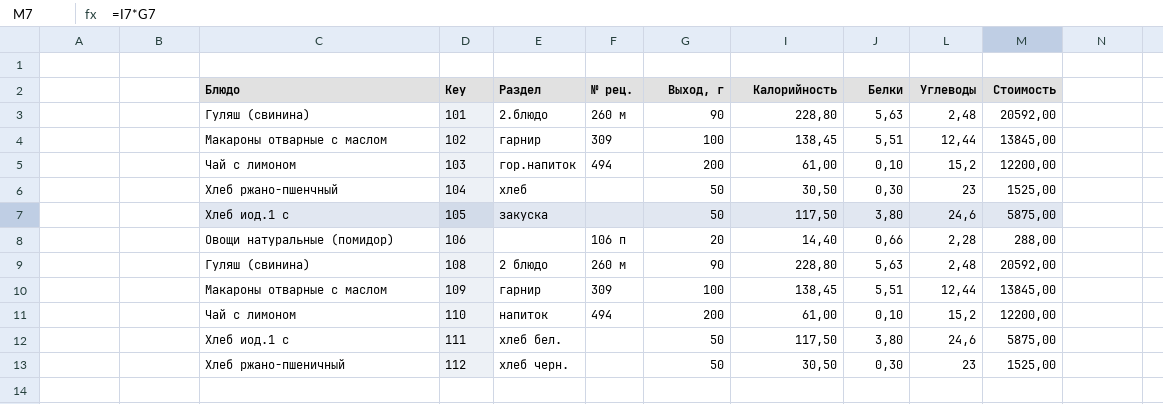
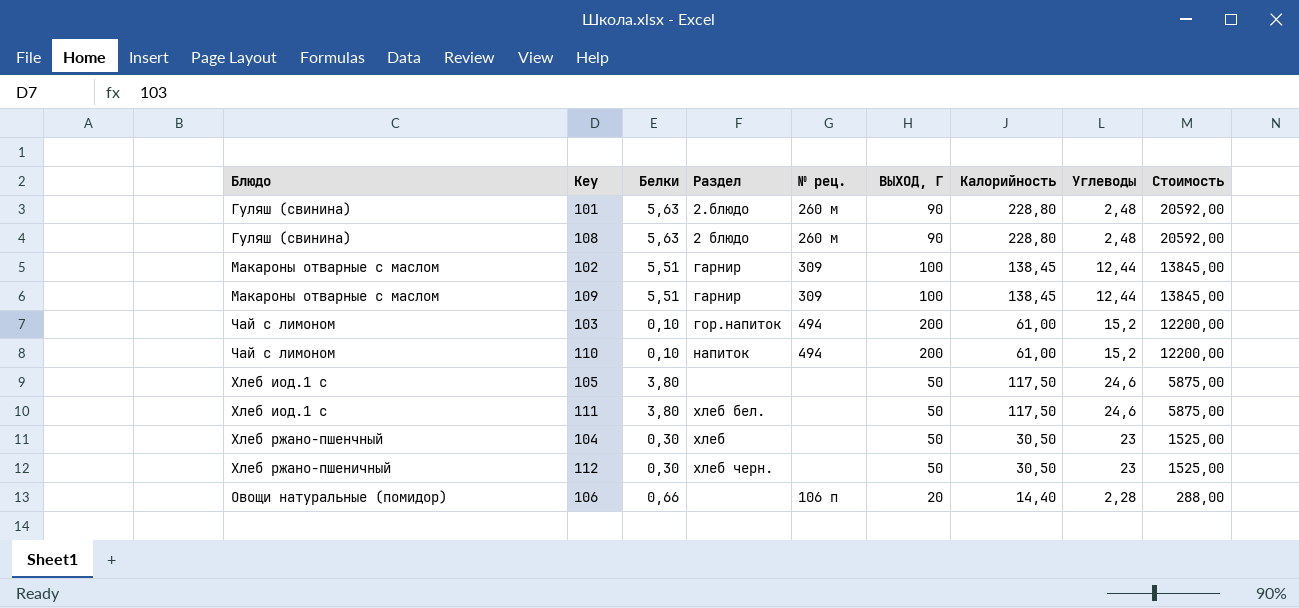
row order: Key ascending -> Стоимость descending
column Белки | position: 7 -> 3
column name: Выход, г -> ВЫХОД, Г
105 | Раздел: закуска -> none

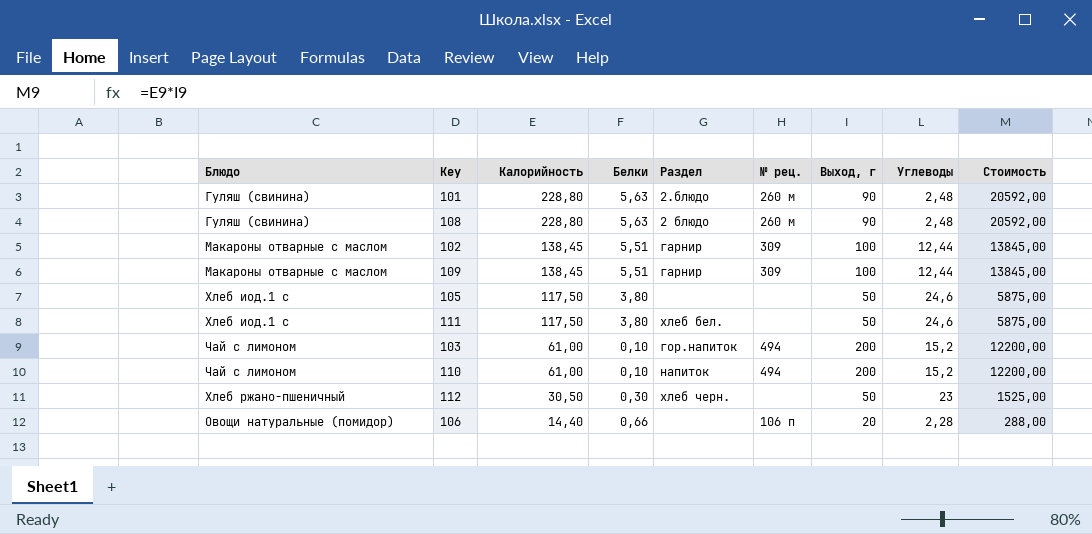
row order: Стоимость descending -> Калорийность descending
column Калорийность | position: 7 -> 3
column name: ВЫХОД, Г -> Выход, г
row 104: Хлеб ржано-пшенчный | 0,30 | хлеб | none | 50 | 30,50 | 23 | 1525,00 -> none

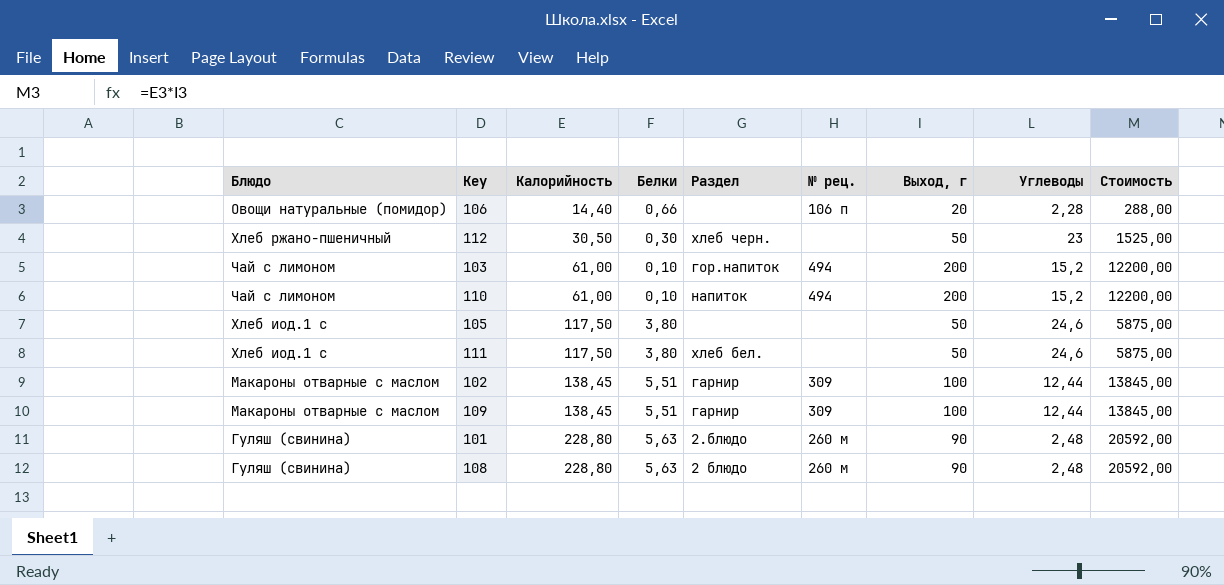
row order: Калорийность descending -> Калорийность ascending

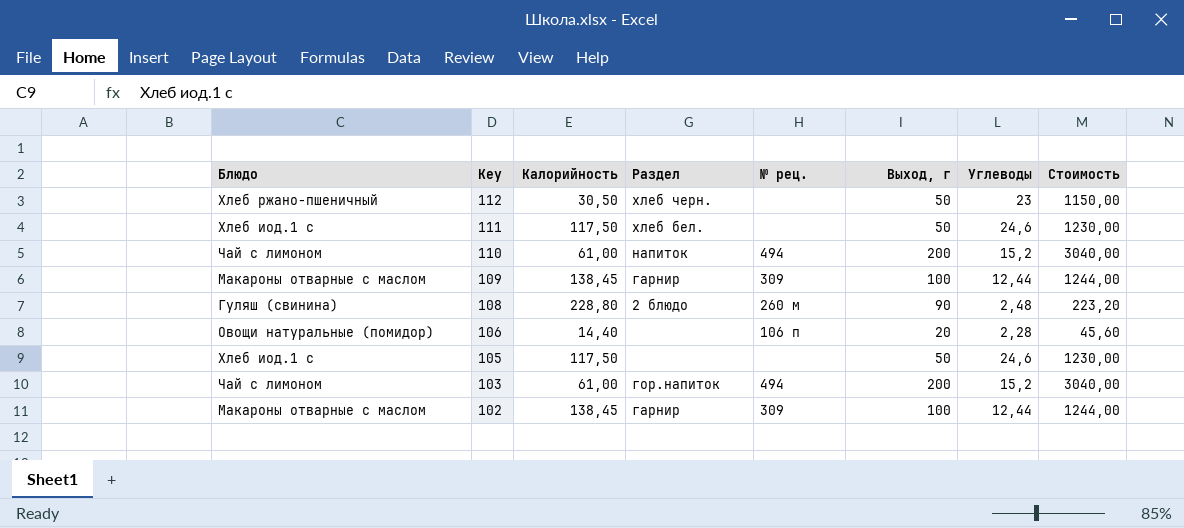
row order: Калорийность ascending -> Key descending
column Белки | position: 4 -> none
column Стоимость | formula: [Калорийность] * [Выход, г] -> [Выход, г] * [Углеводы]
row 101: Гуляш (свинина) | 228,80 | 5,63 | 2.блюдо | 260 м | 90 | 2,48 | 20592,00 -> none

